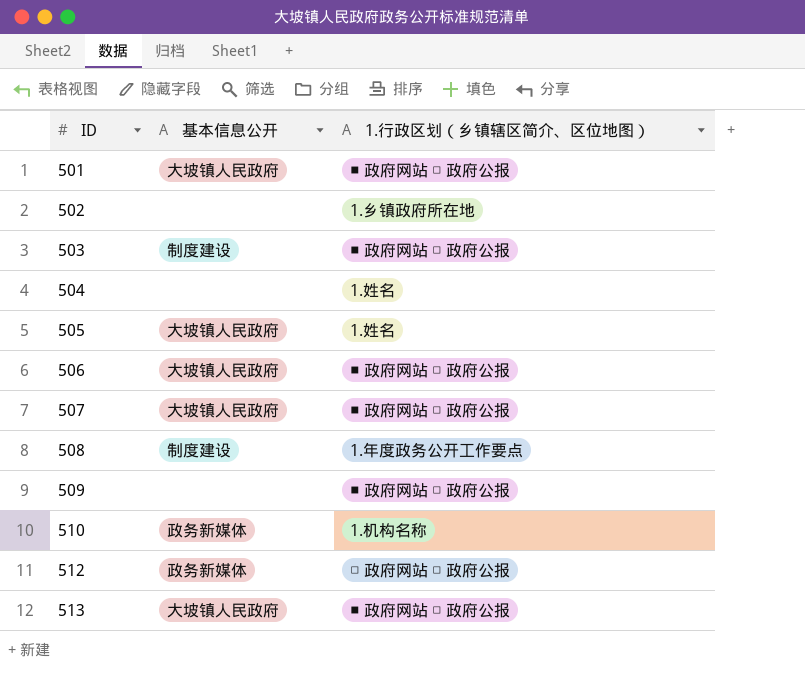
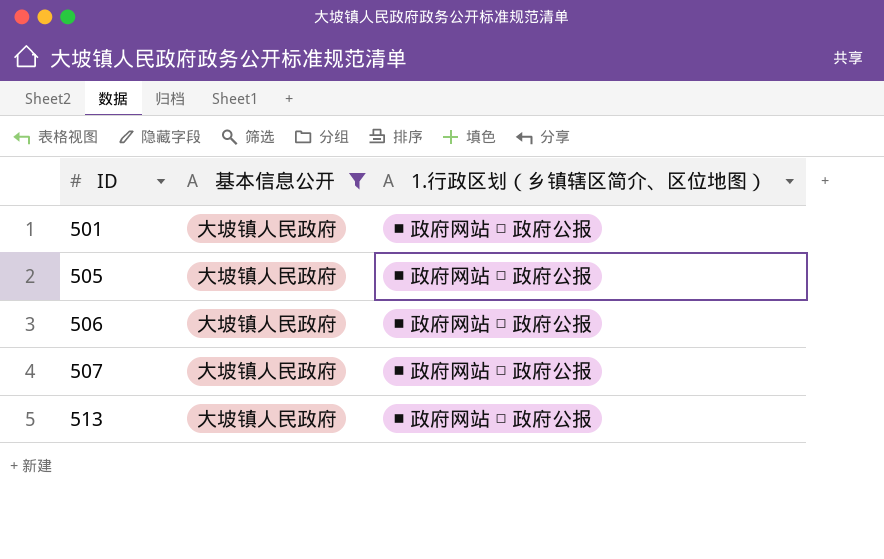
filter: none -> 基本信息公开 = 大坡镇人民政府
505 | 1.行政区划（乡镇辖区简介、区位地图）: 1.姓名 -> ■ 政府网站 □ 政府公报

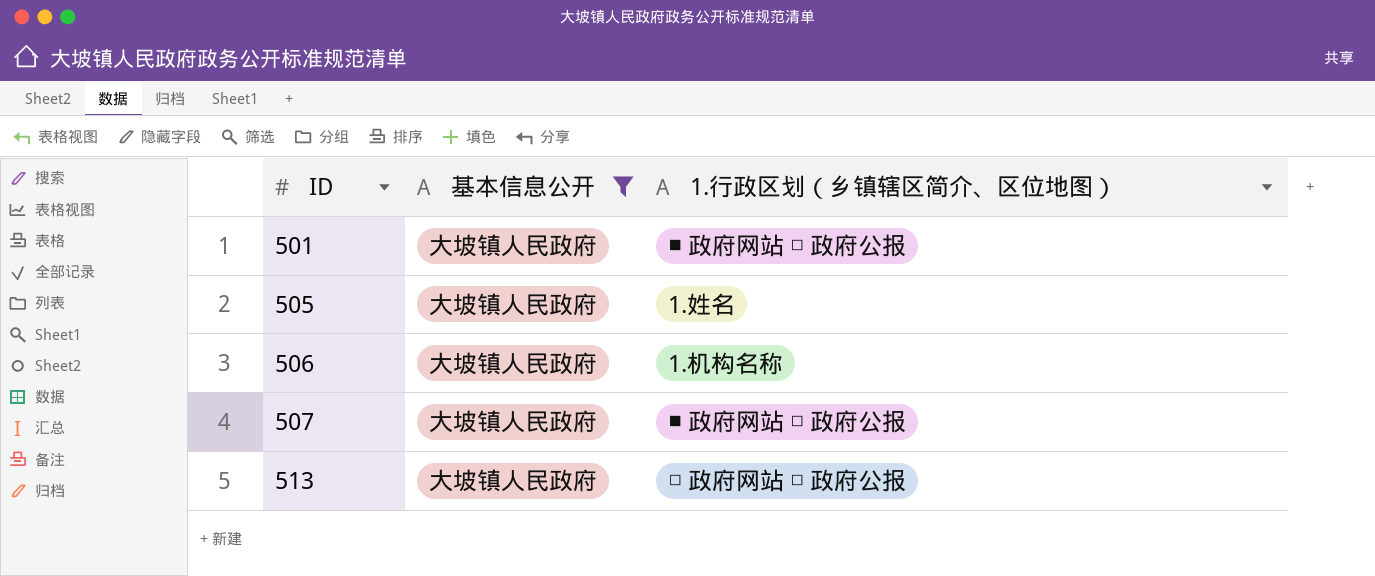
505 | 1.行政区划（乡镇辖区简介、区位地图）: ■ 政府网站 □ 政府公报 -> 1.姓名
506 | 1.行政区划（乡镇辖区简介、区位地图）: ■ 政府网站 □ 政府公报 -> 1.机构名称
513 | 1.行政区划（乡镇辖区简介、区位地图）: ■ 政府网站 □ 政府公报 -> □ 政府网站 □ 政府公报

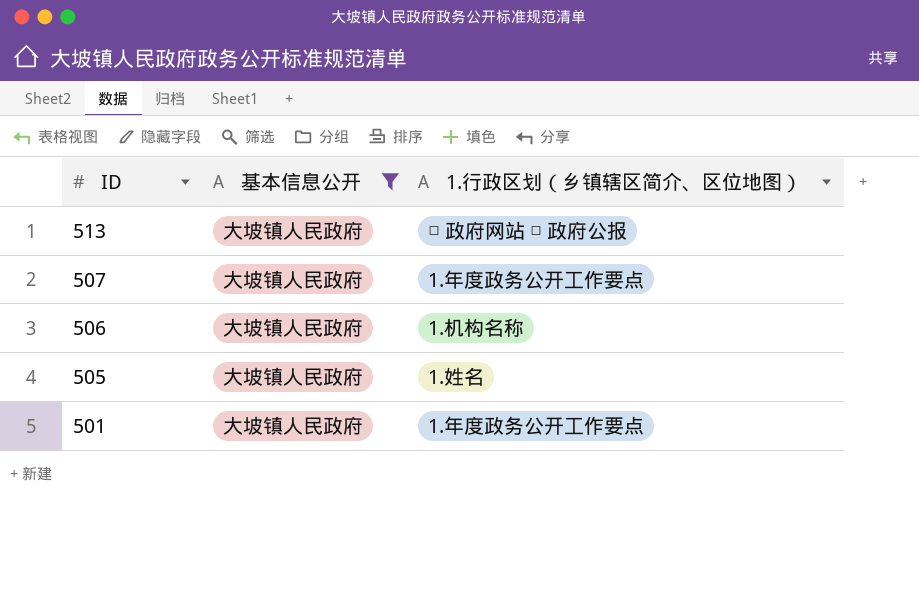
row order: ID ascending -> ID descending
507 | 1.行政区划（乡镇辖区简介、区位地图）: ■ 政府网站 □ 政府公报 -> 1.年度政务公开工作要点
501 | 1.行政区划（乡镇辖区简介、区位地图）: ■ 政府网站 □ 政府公报 -> 1.年度政务公开工作要点

